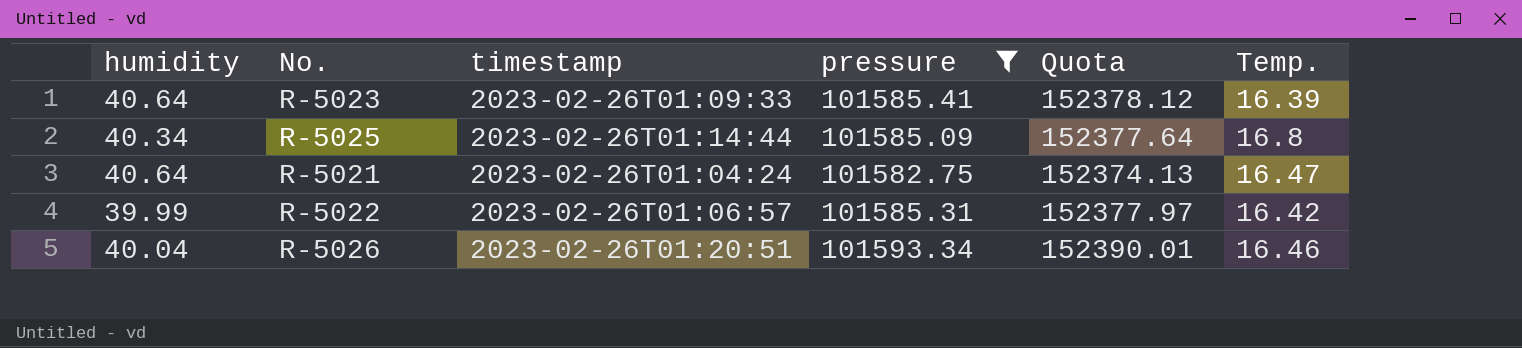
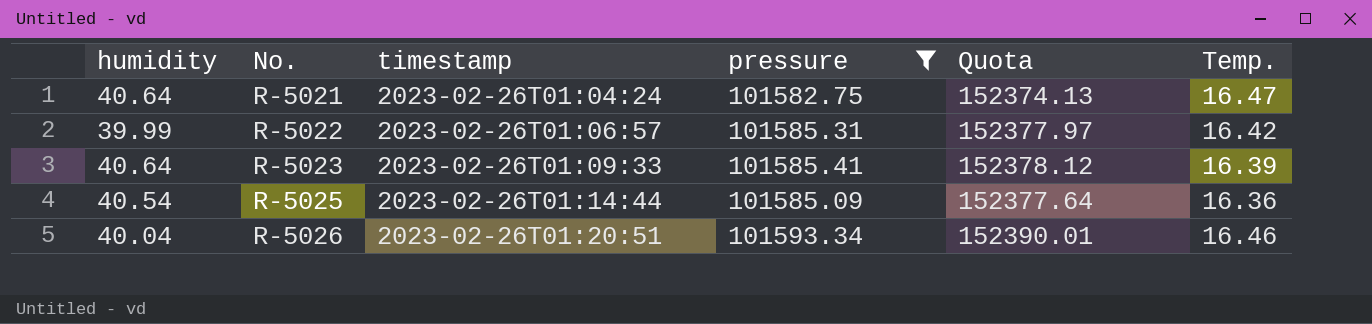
row order: none -> No. ascending
R-5025 | humidity: 40.34 -> 40.54
R-5025 | Temp.: 16.8 -> 16.36

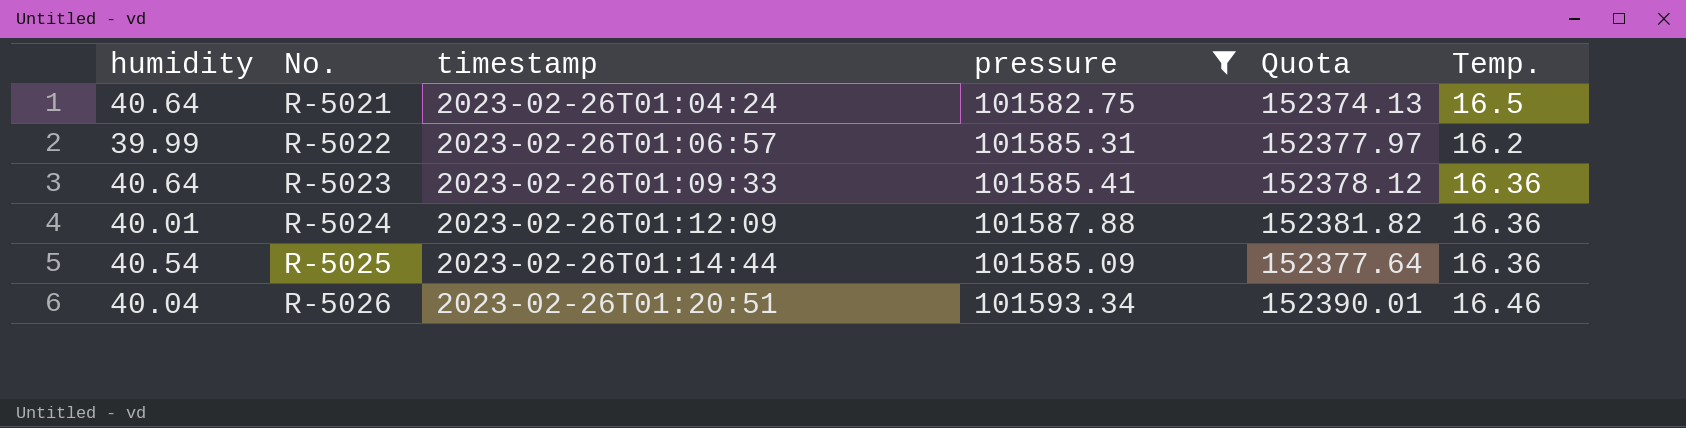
R-5021 | Temp.: 16.47 -> 16.5
R-5022 | Temp.: 16.42 -> 16.2
R-5023 | Temp.: 16.39 -> 16.36
row R-5024: none -> 40.01 | 2023-02-26T01:12:09 | 101587.88 | 152381.82 | 16.36

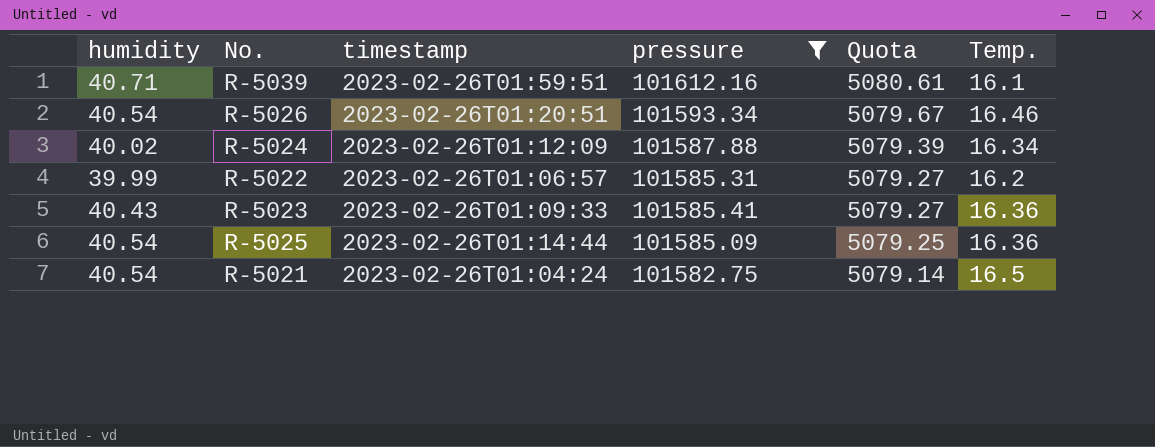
row order: No. ascending -> Quota descending
column Quota | formula: [pressure] * 1.5 -> [pressure] * 0.05
row R-5039: none -> 40.71 | 2023-02-26T01:59:51 | 101612.16 | 5080.61 | 16.1
R-5026 | humidity: 40.04 -> 40.54
R-5024 | humidity: 40.01 -> 40.02
R-5024 | Temp.: 16.36 -> 16.34
R-5023 | humidity: 40.64 -> 40.43
R-5021 | humidity: 40.64 -> 40.54

